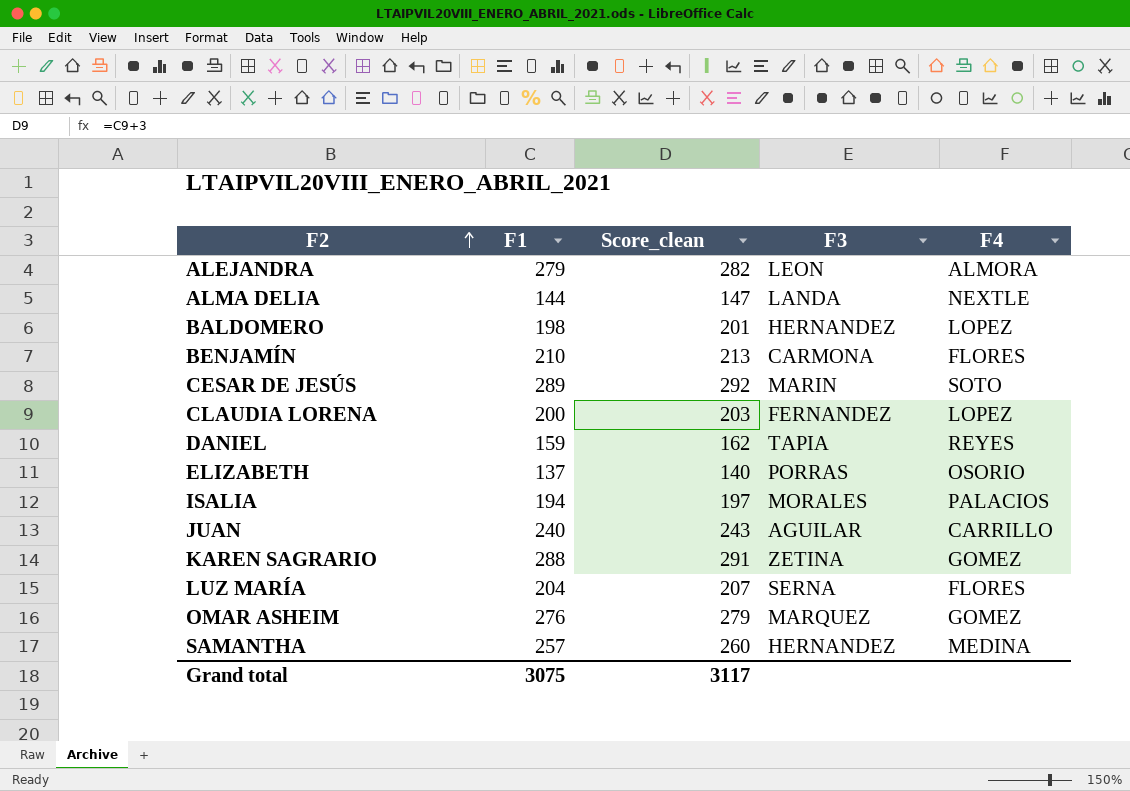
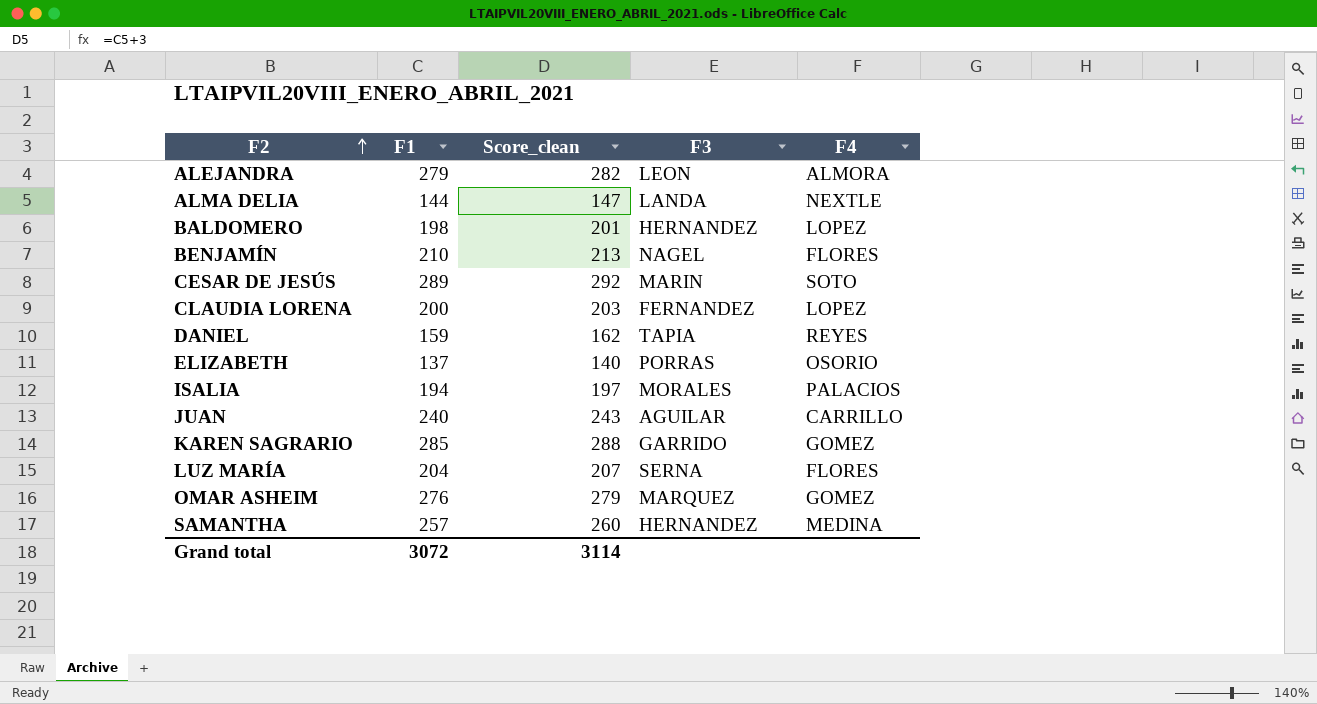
BENJAMÍN | F3: CARMONA -> NAGEL
KAREN SAGRARIO | F1: 288 -> 285
KAREN SAGRARIO | Score_clean: 291 -> 288
KAREN SAGRARIO | F3: ZETINA -> GARRIDO
Grand total | F1: 3075 -> 3072
Grand total | Score_clean: 3117 -> 3114

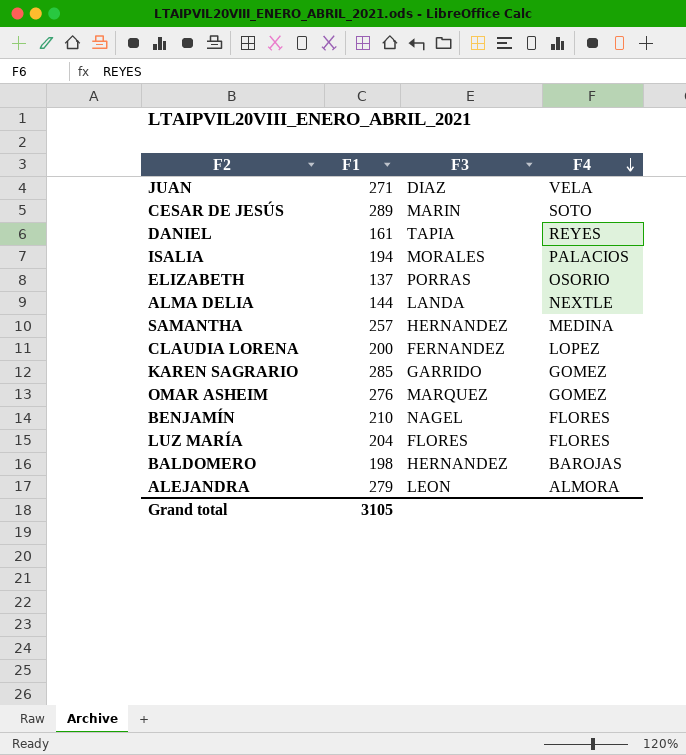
row order: F2 ascending -> F4 descending
column Score_clean | formula: [F1] + 3 -> none
JUAN | F1: 240 -> 271
JUAN | F3: AGUILAR -> DIAZ
JUAN | F4: CARRILLO -> VELA
DANIEL | F1: 159 -> 161
LUZ MARÍA | F3: SERNA -> FLORES
BALDOMERO | F4: LOPEZ -> BAROJAS
Grand total | F1: 3072 -> 3105

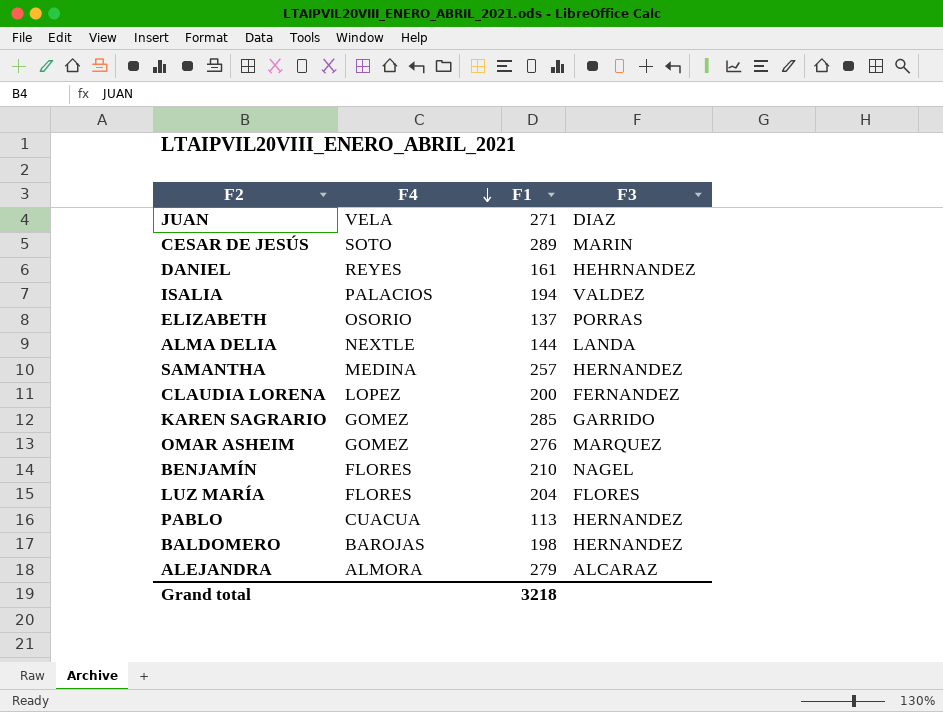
column F4 | position: 4 -> 2
DANIEL | F3: TAPIA -> HEHRNANDEZ
ISALIA | F3: MORALES -> VALDEZ
row PABLO: none -> CUACUA | 113 | HERNANDEZ
ALEJANDRA | F3: LEON -> ALCARAZ
Grand total | F1: 3105 -> 3218

